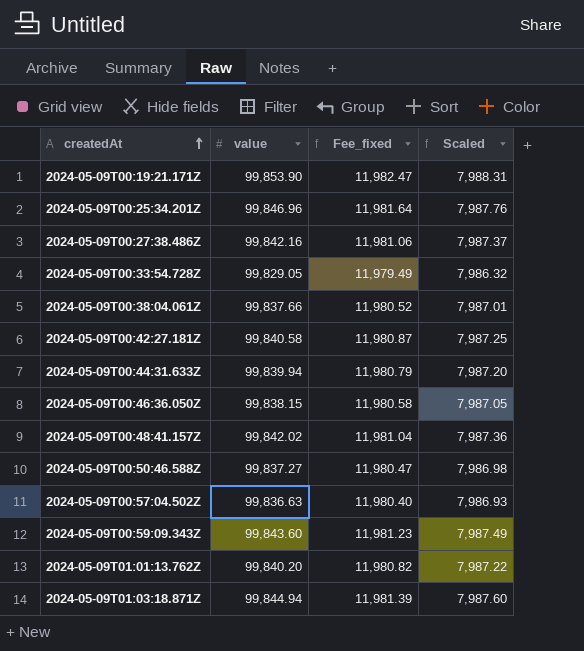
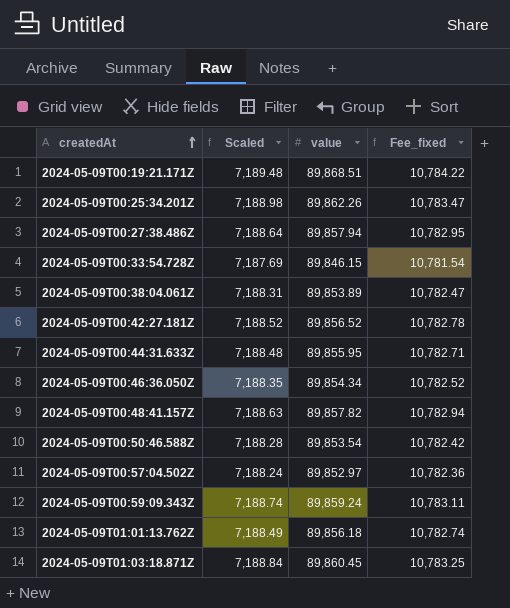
column Scaled | position: 4 -> 2
2024-05-09T00:19:21.171Z | Scaled: 7,988.31 -> 7,189.48
2024-05-09T00:19:21.171Z | value: 99,853.90 -> 89,868.51
2024-05-09T00:19:21.171Z | Fee_fixed: 11,982.47 -> 10,784.22
2024-05-09T00:25:34.201Z | Scaled: 7,987.76 -> 7,188.98
2024-05-09T00:25:34.201Z | value: 99,846.96 -> 89,862.26
2024-05-09T00:25:34.201Z | Fee_fixed: 11,981.64 -> 10,783.47
2024-05-09T00:27:38.486Z | Scaled: 7,987.37 -> 7,188.64
2024-05-09T00:27:38.486Z | value: 99,842.16 -> 89,857.94
2024-05-09T00:27:38.486Z | Fee_fixed: 11,981.06 -> 10,782.95
2024-05-09T00:33:54.728Z | Scaled: 7,986.32 -> 7,187.69
2024-05-09T00:33:54.728Z | value: 99,829.05 -> 89,846.15
2024-05-09T00:33:54.728Z | Fee_fixed: 11,979.49 -> 10,781.54
2024-05-09T00:38:04.061Z | Scaled: 7,987.01 -> 7,188.31
2024-05-09T00:38:04.061Z | value: 99,837.66 -> 89,853.89
2024-05-09T00:38:04.061Z | Fee_fixed: 11,980.52 -> 10,782.47
2024-05-09T00:42:27.181Z | Scaled: 7,987.25 -> 7,188.52
2024-05-09T00:42:27.181Z | value: 99,840.58 -> 89,856.52
2024-05-09T00:42:27.181Z | Fee_fixed: 11,980.87 -> 10,782.78
2024-05-09T00:44:31.633Z | Scaled: 7,987.20 -> 7,188.48
2024-05-09T00:44:31.633Z | value: 99,839.94 -> 89,855.95
2024-05-09T00:44:31.633Z | Fee_fixed: 11,980.79 -> 10,782.71
2024-05-09T00:46:36.050Z | Scaled: 7,987.05 -> 7,188.35
2024-05-09T00:46:36.050Z | value: 99,838.15 -> 89,854.34
2024-05-09T00:46:36.050Z | Fee_fixed: 11,980.58 -> 10,782.52
2024-05-09T00:48:41.157Z | Scaled: 7,987.36 -> 7,188.63
2024-05-09T00:48:41.157Z | value: 99,842.02 -> 89,857.82
2024-05-09T00:48:41.157Z | Fee_fixed: 11,981.04 -> 10,782.94
2024-05-09T00:50:46.588Z | Scaled: 7,986.98 -> 7,188.28
2024-05-09T00:50:46.588Z | value: 99,837.27 -> 89,853.54
2024-05-09T00:50:46.588Z | Fee_fixed: 11,980.47 -> 10,782.42
2024-05-09T00:57:04.502Z | Scaled: 7,986.93 -> 7,188.24
2024-05-09T00:57:04.502Z | value: 99,836.63 -> 89,852.97
2024-05-09T00:57:04.502Z | Fee_fixed: 11,980.40 -> 10,782.36
2024-05-09T00:59:09.343Z | Scaled: 7,987.49 -> 7,188.74
2024-05-09T00:59:09.343Z | value: 99,843.60 -> 89,859.24
2024-05-09T00:59:09.343Z | Fee_fixed: 11,981.23 -> 10,783.11
2024-05-09T01:01:13.762Z | Scaled: 7,987.22 -> 7,188.49
2024-05-09T01:01:13.762Z | value: 99,840.20 -> 89,856.18
2024-05-09T01:01:13.762Z | Fee_fixed: 11,980.82 -> 10,782.74
2024-05-09T01:03:18.871Z | Scaled: 7,987.60 -> 7,188.84
2024-05-09T01:03:18.871Z | value: 99,844.94 -> 89,860.45
2024-05-09T01:03:18.871Z | Fee_fixed: 11,981.39 -> 10,783.25

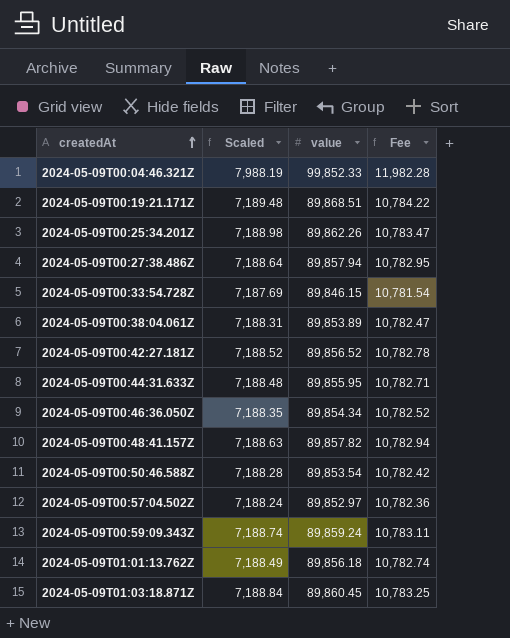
column name: Fee_fixed -> Fee
row 2024-05-09T00:04:46.321Z: none -> 7,988.19 | 99,852.33 | 11,982.28

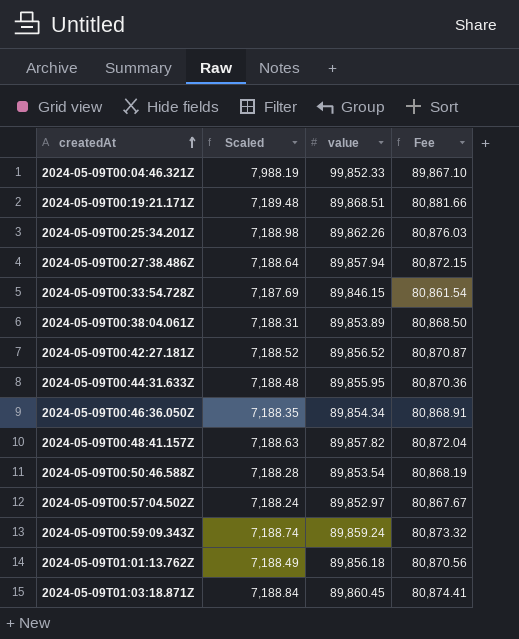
column Fee | formula: [value] * 0.12 -> [value] * 0.9

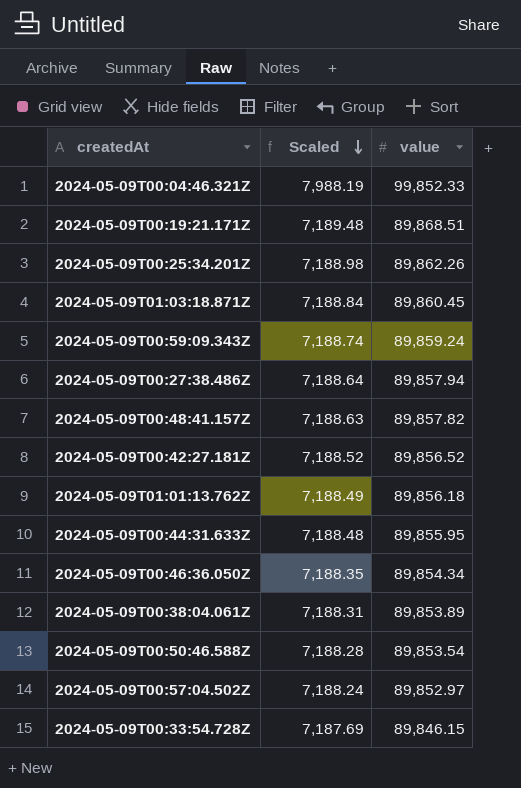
row order: createdAt ascending -> Scaled descending
column Fee | formula: [value] * 0.9 -> none

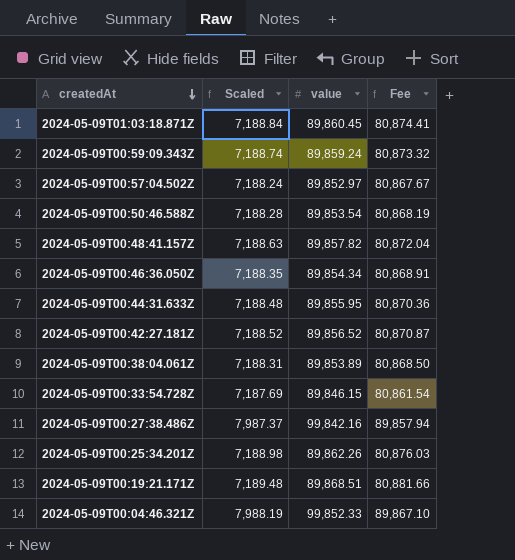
row order: Scaled descending -> createdAt descending
column Fee | formula: none -> [value] * 0.9
row 2024-05-09T01:01:13.762Z: 7,188.49 | 89,856.18 -> none
2024-05-09T00:27:38.486Z | Scaled: 7,188.64 -> 7,987.37
2024-05-09T00:27:38.486Z | value: 89,857.94 -> 99,842.16

